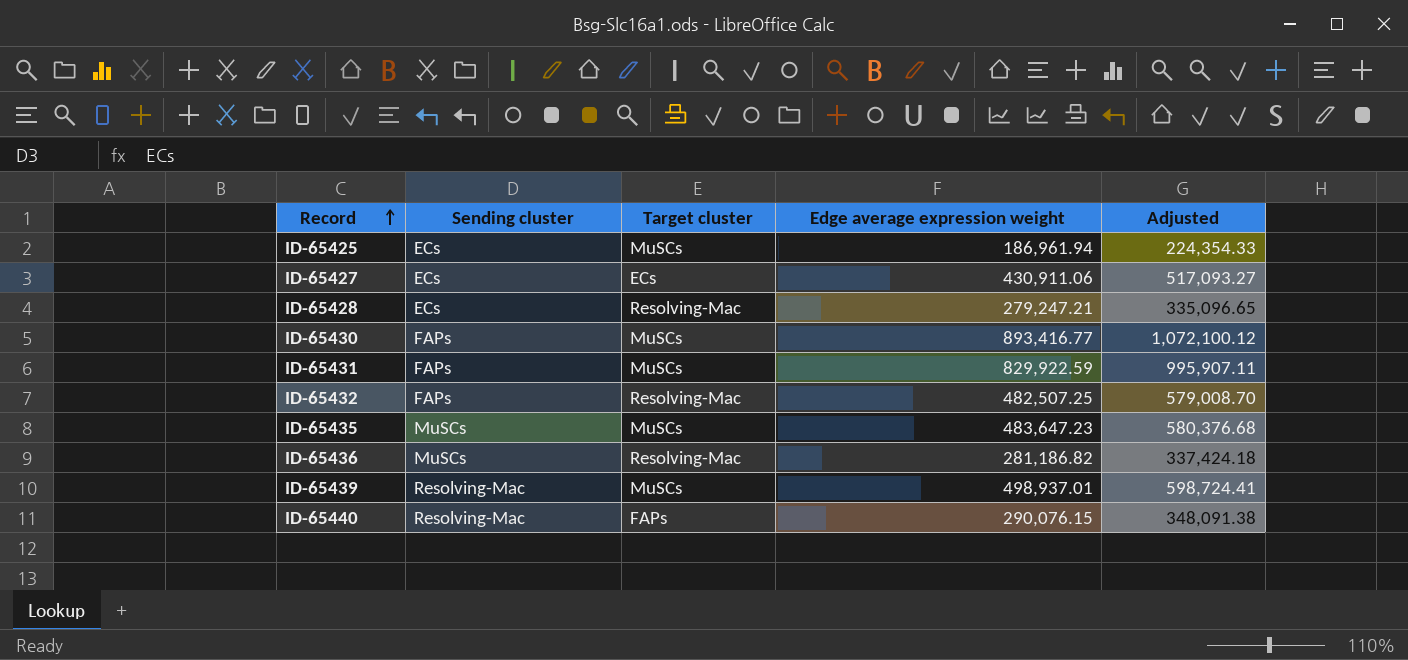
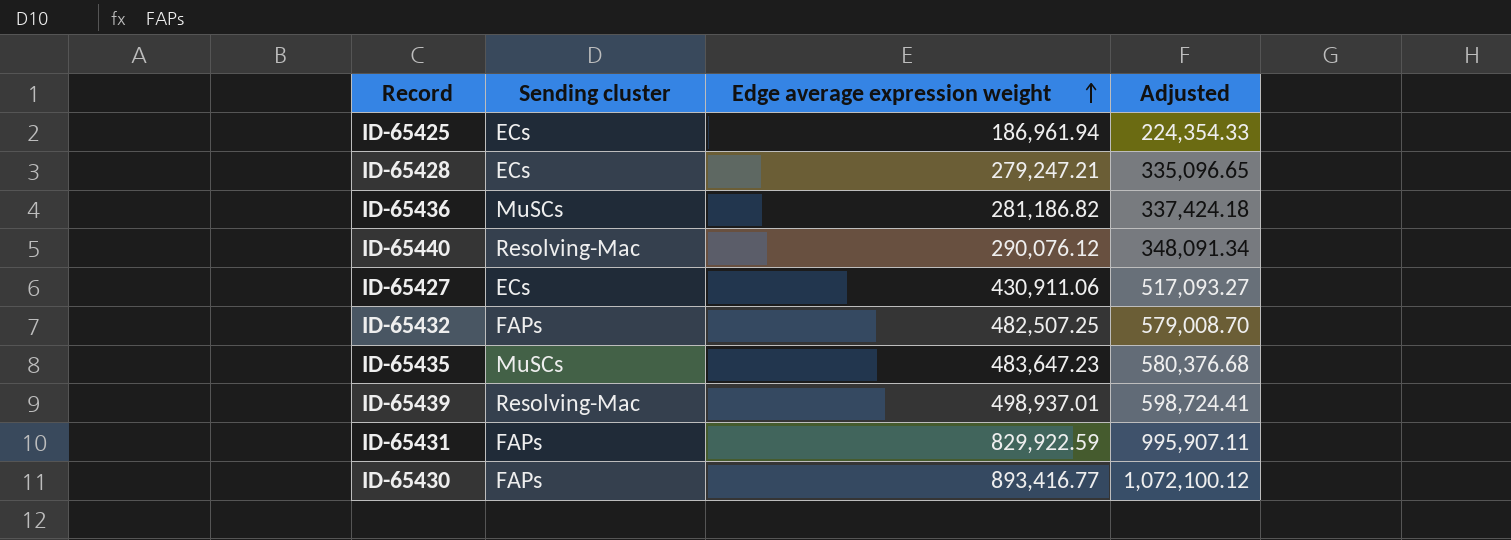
row order: Record ascending -> Edge average expression weight ascending
column Target cluster | position: 3 -> none
ID-65440 | Edge average expression weight: 290,076.15 -> 290,076.12
ID-65440 | Adjusted: 348,091.38 -> 348,091.34

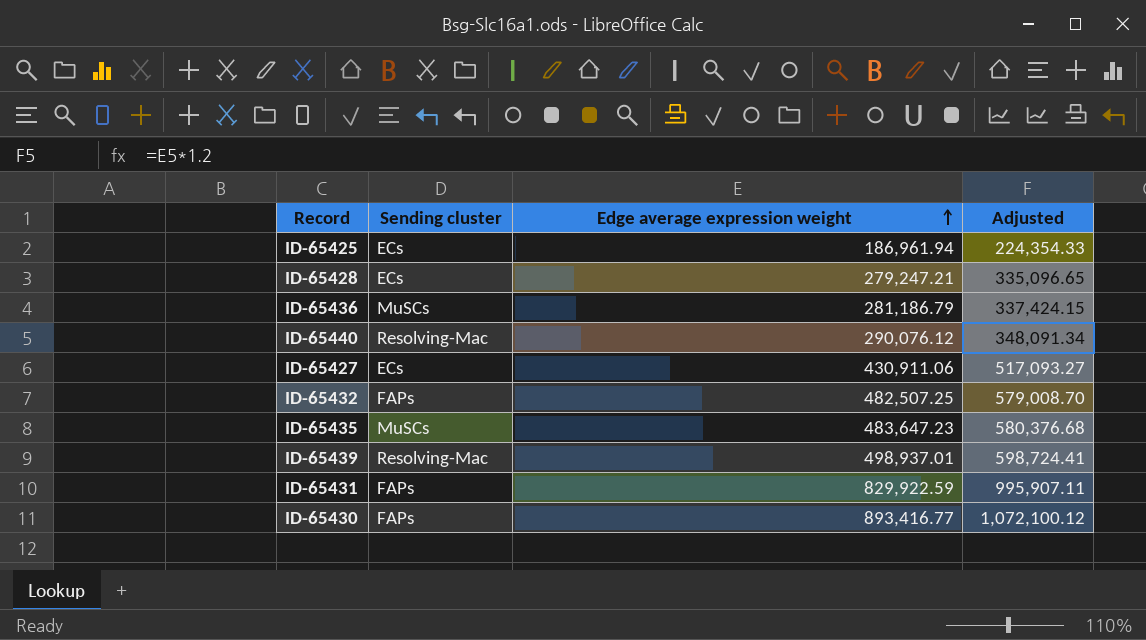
ID-65436 | Edge average expression weight: 281,186.82 -> 281,186.79
ID-65436 | Adjusted: 337,424.18 -> 337,424.15

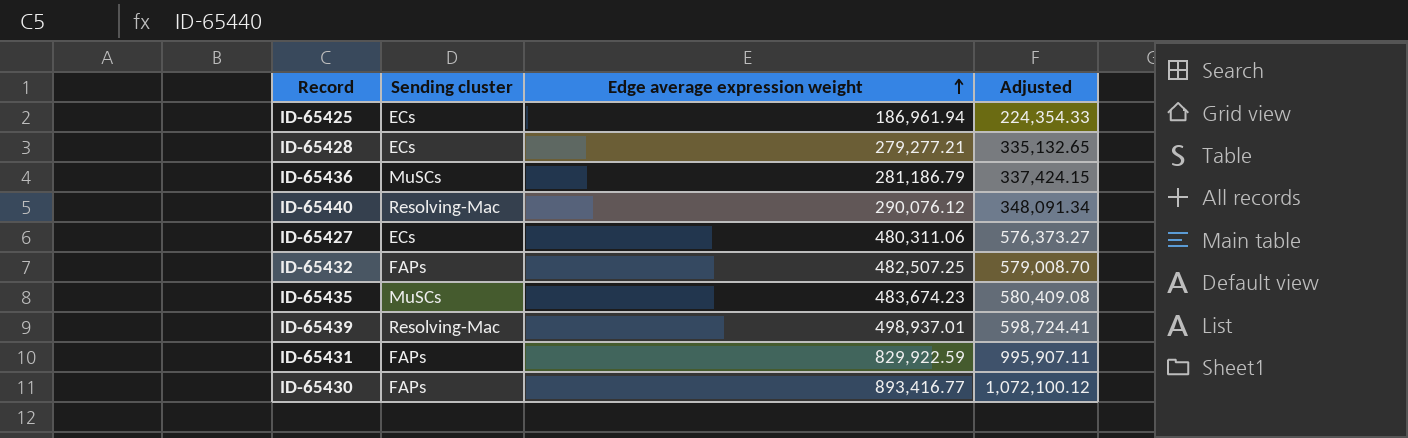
ID-65428 | Edge average expression weight: 279,247.21 -> 279,277.21
ID-65428 | Adjusted: 335,096.65 -> 335,132.65
ID-65427 | Edge average expression weight: 430,911.06 -> 480,311.06
ID-65427 | Adjusted: 517,093.27 -> 576,373.27
ID-65435 | Edge average expression weight: 483,647.23 -> 483,674.23
ID-65435 | Adjusted: 580,376.68 -> 580,409.08

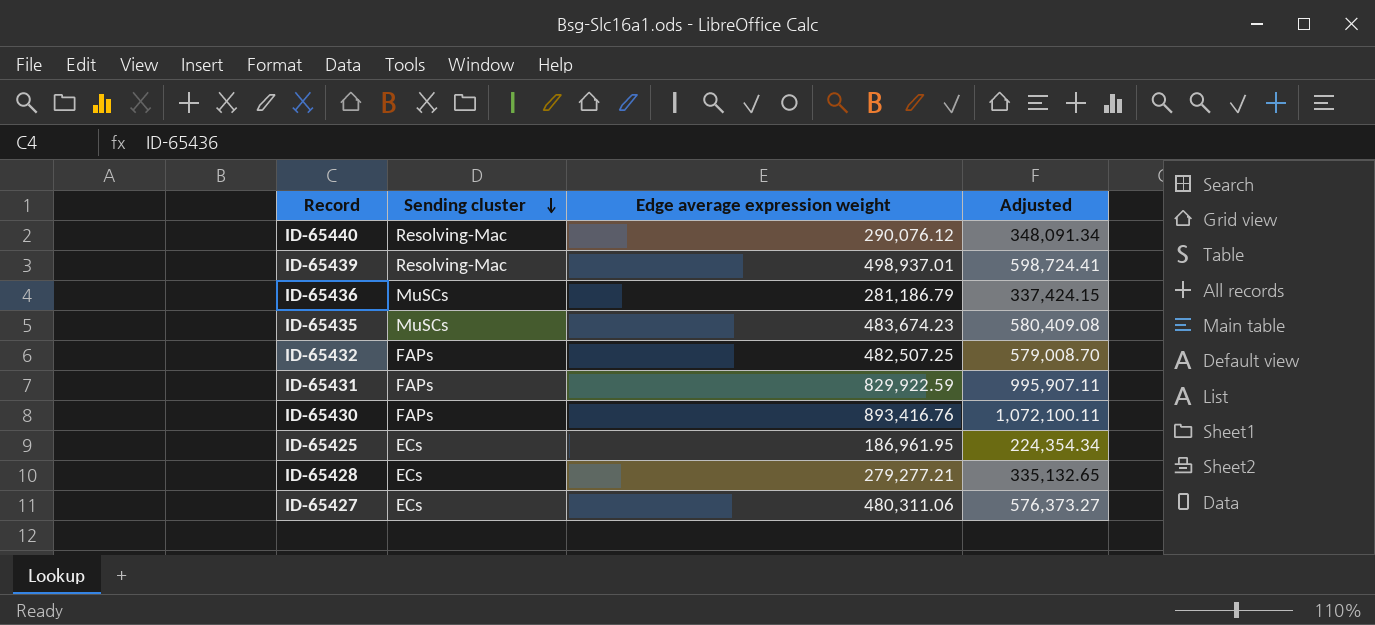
row order: Edge average expression weight ascending -> Sending cluster descending
ID-65430 | Edge average expression weight: 893,416.77 -> 893,416.76
ID-65430 | Adjusted: 1,072,100.12 -> 1,072,100.11
ID-65425 | Edge average expression weight: 186,961.94 -> 186,961.95
ID-65425 | Adjusted: 224,354.33 -> 224,354.34

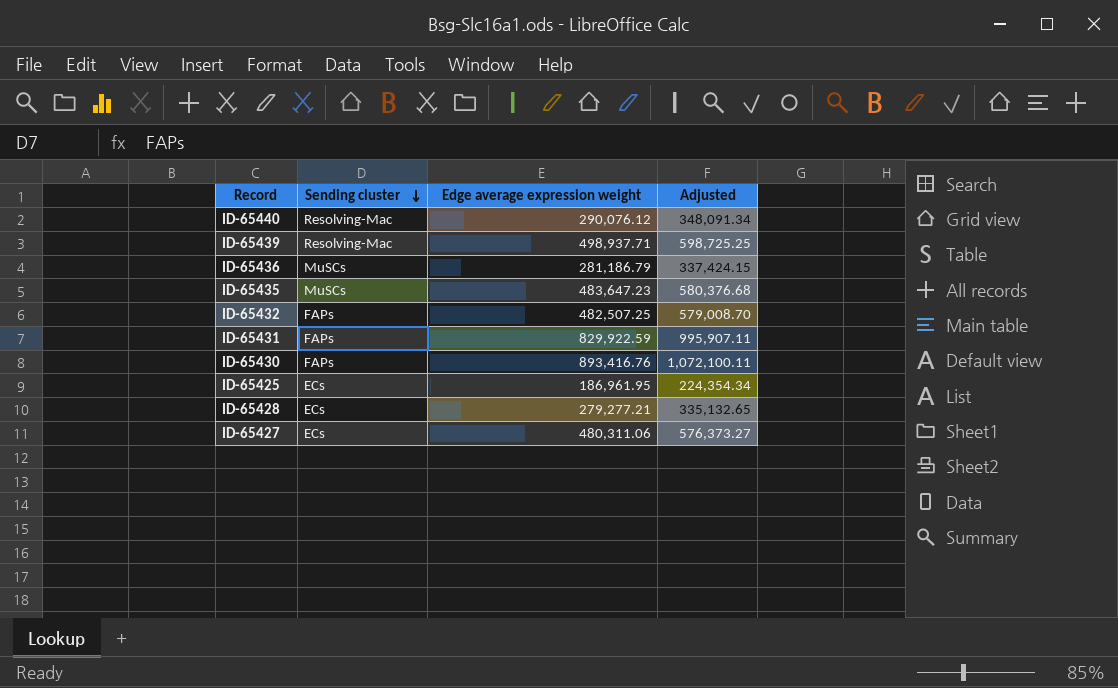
ID-65439 | Edge average expression weight: 498,937.01 -> 498,937.71
ID-65439 | Adjusted: 598,724.41 -> 598,725.25
ID-65435 | Edge average expression weight: 483,674.23 -> 483,647.23
ID-65435 | Adjusted: 580,409.08 -> 580,376.68

